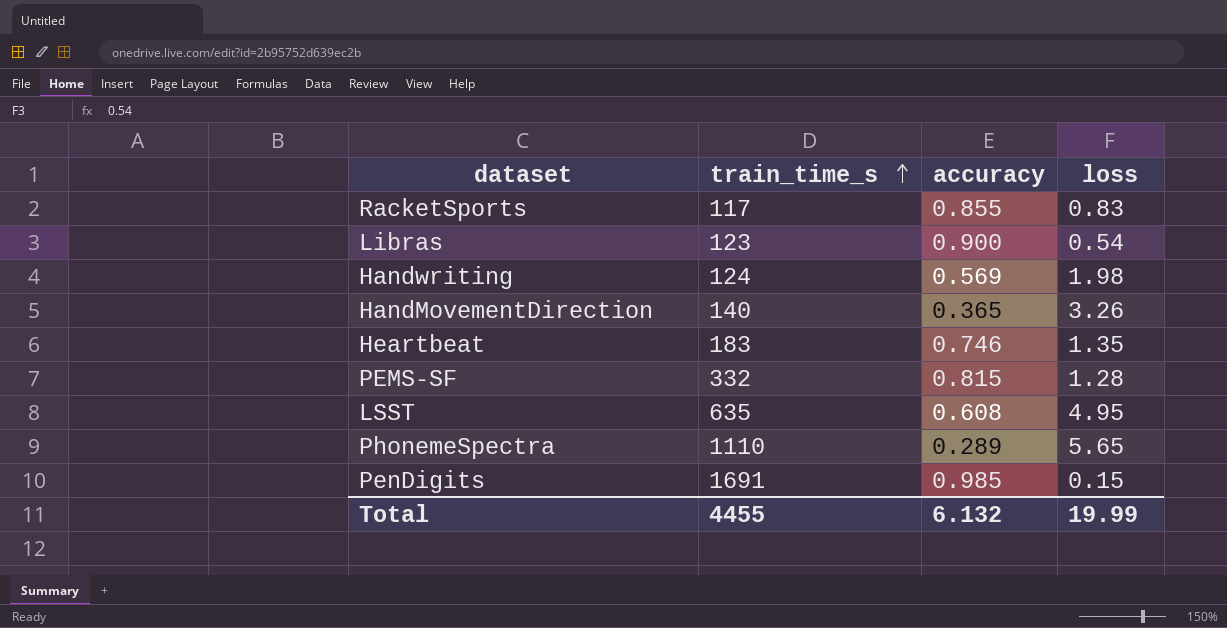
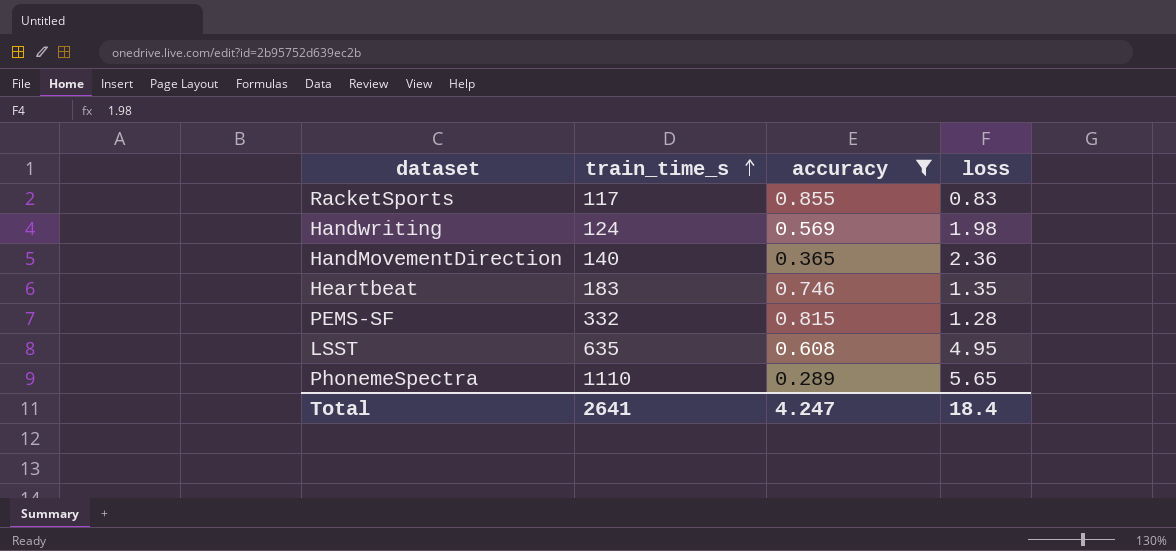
filter: none -> accuracy <= 0.855
HandMovementDirection | loss: 3.26 -> 2.36
Total | train_time_s: 4455 -> 2641
Total | accuracy: 6.132 -> 4.247
Total | loss: 19.99 -> 18.4

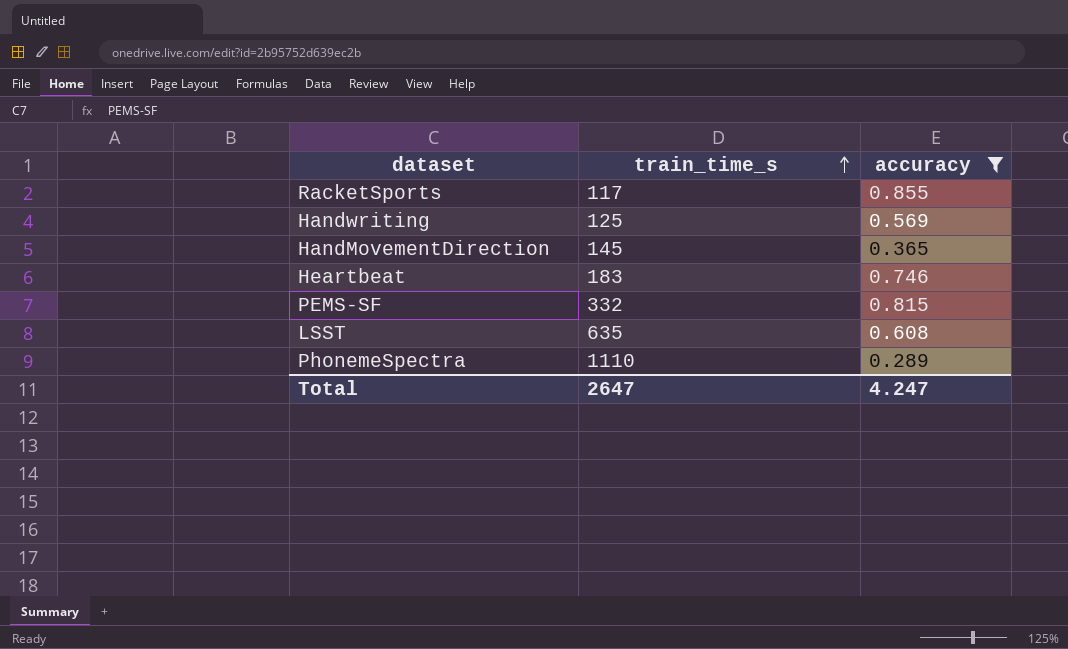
column loss | position: 4 -> none
Handwriting | train_time_s: 124 -> 125
HandMovementDirection | train_time_s: 140 -> 145
Total | train_time_s: 2641 -> 2647

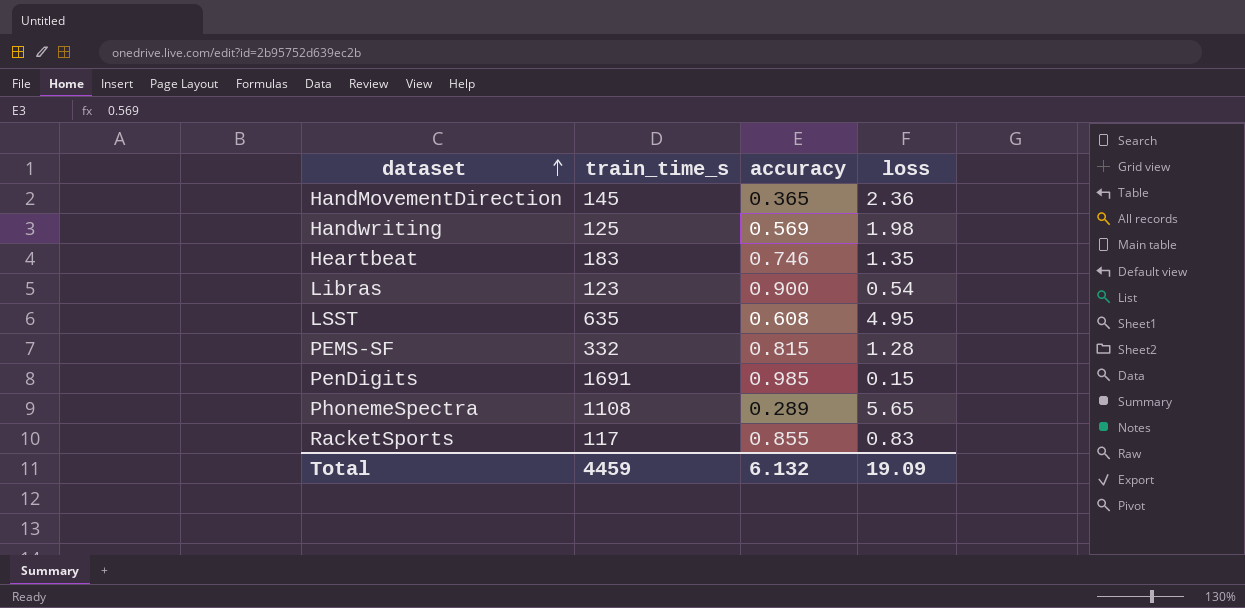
filter: accuracy <= 0.855 -> none
row order: train_time_s ascending -> dataset ascending
column loss | position: none -> 4
PhonemeSpectra | train_time_s: 1110 -> 1108
Total | train_time_s: 2647 -> 4459
Total | accuracy: 4.247 -> 6.132

